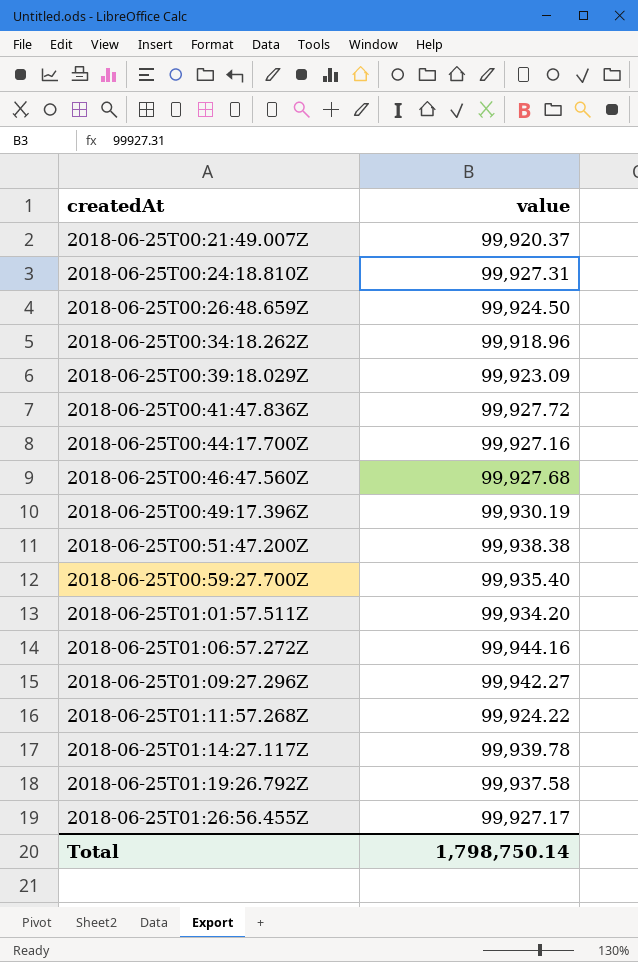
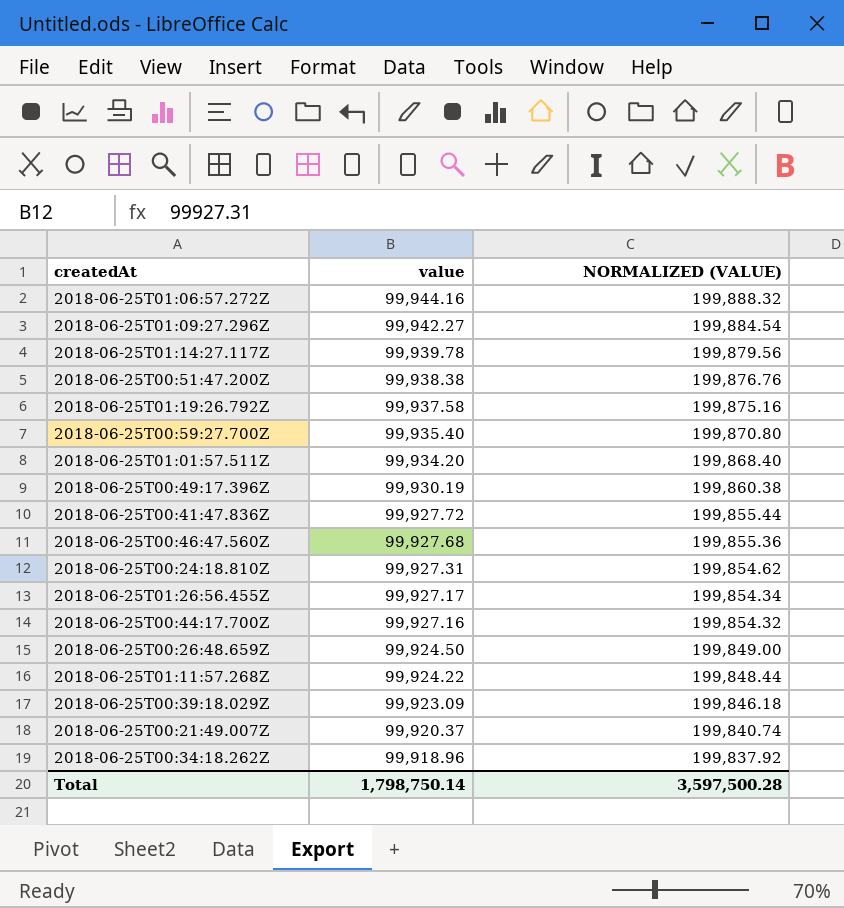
row order: createdAt ascending -> value descending
column NORMALIZED (VALUE) | formula: none -> [value] * 2

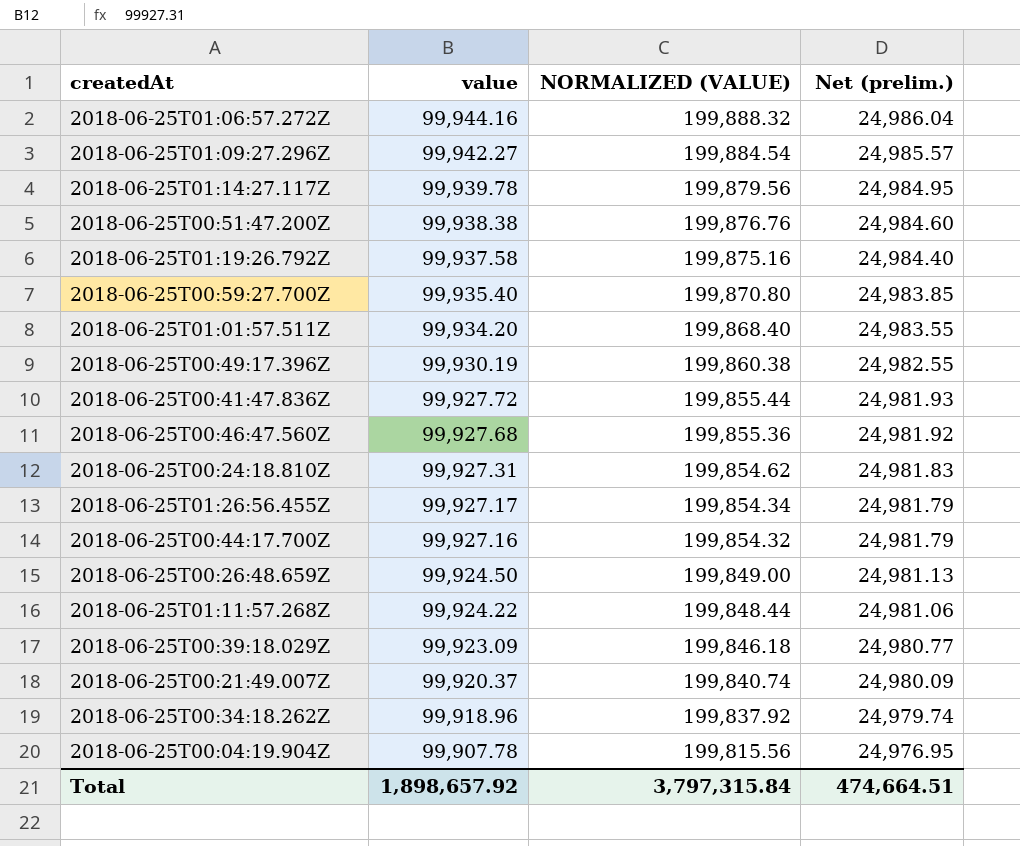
column Net (prelim.) | formula: none -> [value] * 0.25
row 2018-06-25T00:04:19.904Z: none -> 99,907.78 | 199,815.56 | 24,976.95
Total | value: 1,798,750.14 -> 1,898,657.92
Total | NORMALIZED (VALUE): 3,597,500.28 -> 3,797,315.84

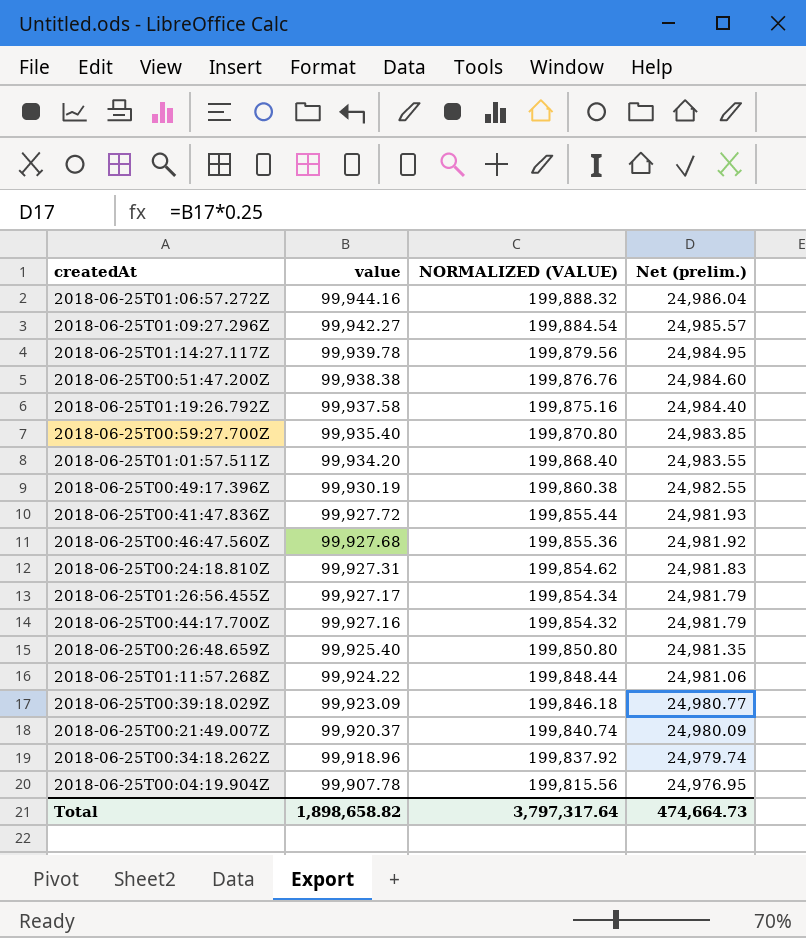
2018-06-25T00:26:48.659Z | value: 99,924.50 -> 99,925.40
2018-06-25T00:26:48.659Z | NORMALIZED (VALUE): 199,849.00 -> 199,850.80
2018-06-25T00:26:48.659Z | Net (prelim.): 24,981.13 -> 24,981.35
Total | value: 1,898,657.92 -> 1,898,658.82
Total | NORMALIZED (VALUE): 3,797,315.84 -> 3,797,317.64
Total | Net (prelim.): 474,664.51 -> 474,664.73

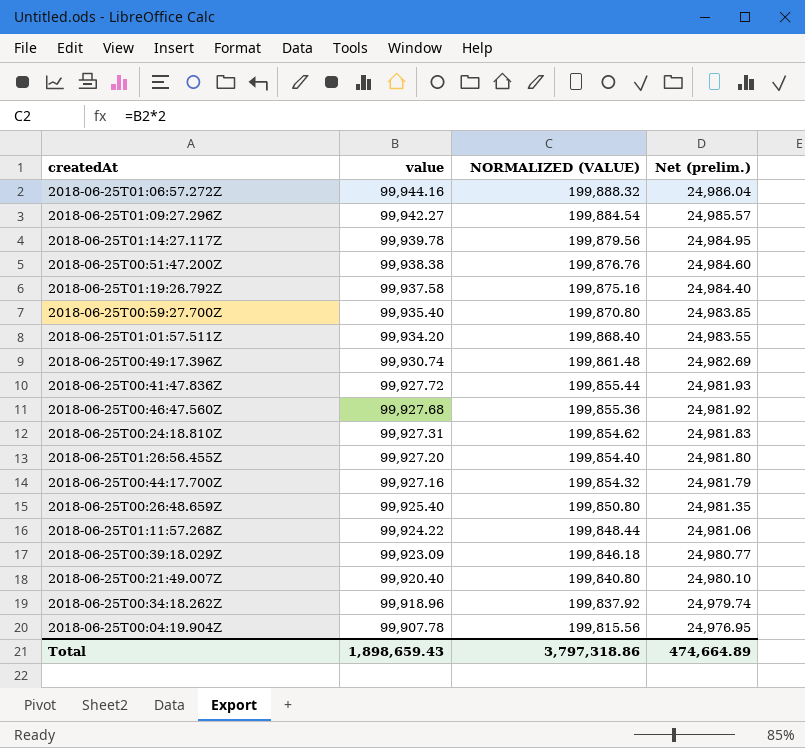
2018-06-25T00:49:17.396Z | value: 99,930.19 -> 99,930.74
2018-06-25T00:49:17.396Z | NORMALIZED (VALUE): 199,860.38 -> 199,861.48
2018-06-25T00:49:17.396Z | Net (prelim.): 24,982.55 -> 24,982.69
2018-06-25T01:26:56.455Z | value: 99,927.17 -> 99,927.20
2018-06-25T01:26:56.455Z | NORMALIZED (VALUE): 199,854.34 -> 199,854.40
2018-06-25T01:26:56.455Z | Net (prelim.): 24,981.79 -> 24,981.80
2018-06-25T00:21:49.007Z | value: 99,920.37 -> 99,920.40
2018-06-25T00:21:49.007Z | NORMALIZED (VALUE): 199,840.74 -> 199,840.80
2018-06-25T00:21:49.007Z | Net (prelim.): 24,980.09 -> 24,980.10
Total | value: 1,898,658.82 -> 1,898,659.43
Total | NORMALIZED (VALUE): 3,797,317.64 -> 3,797,318.86
Total | Net (prelim.): 474,664.73 -> 474,664.89

